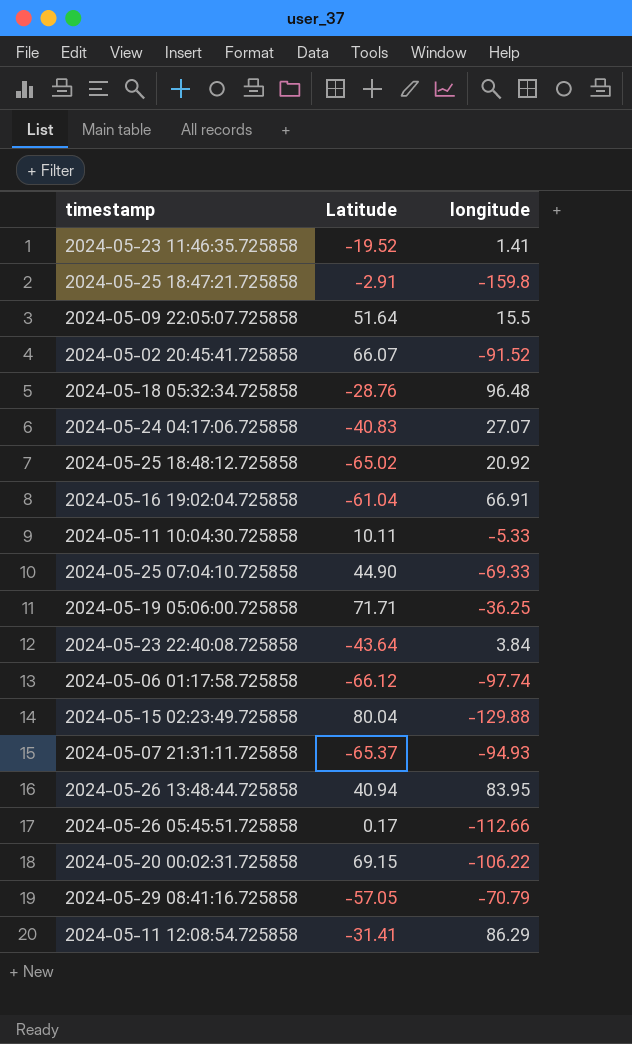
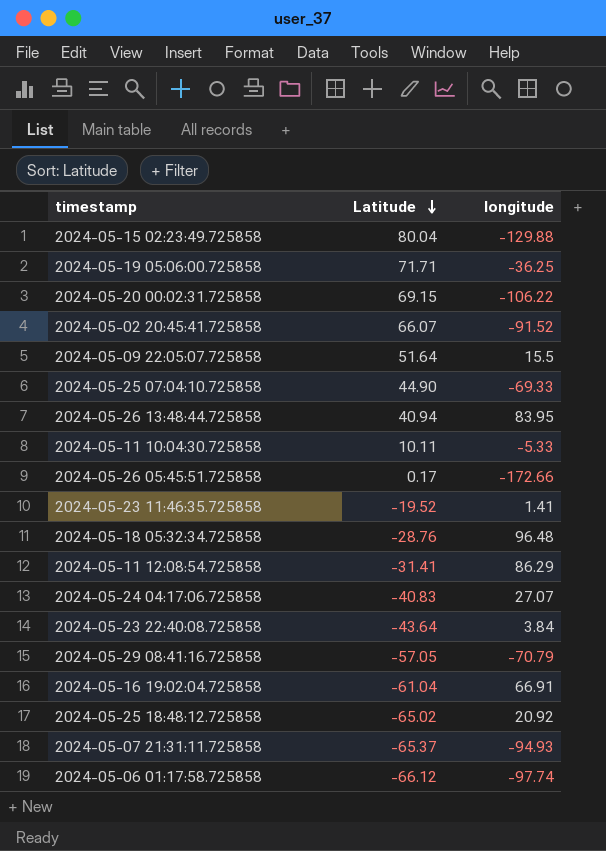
row order: none -> Latitude descending
row 2024-05-25 18:47:21.725858: -2.91 | -159.8 -> none
2024-05-26 05:45:51.725858 | longitude: -112.66 -> -172.66

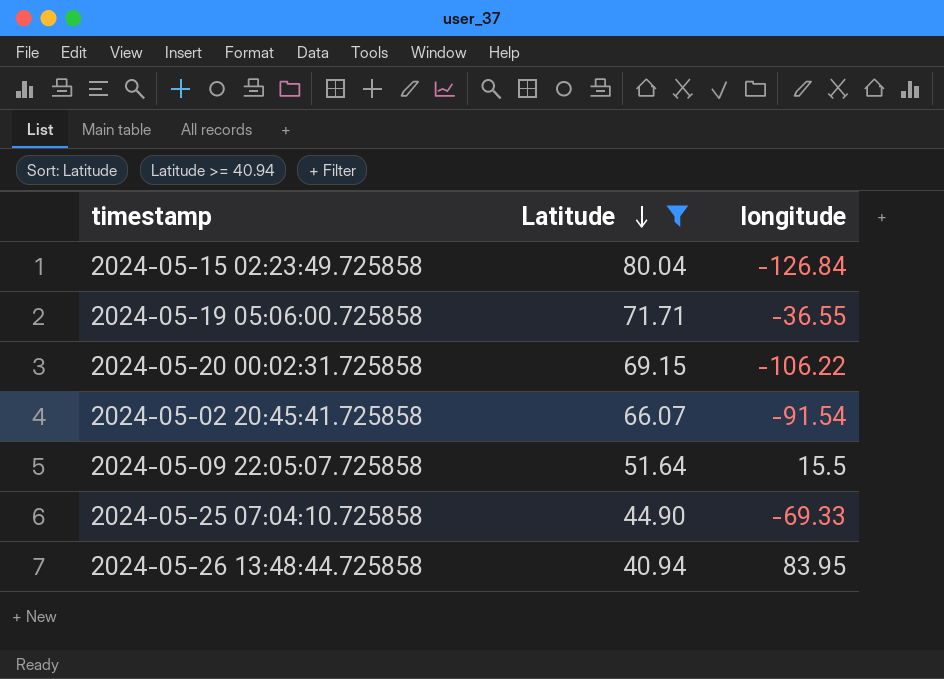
filter: none -> Latitude >= 40.94
2024-05-15 02:23:49.725858 | longitude: -129.88 -> -126.84
2024-05-19 05:06:00.725858 | longitude: -36.25 -> -36.55
2024-05-02 20:45:41.725858 | longitude: -91.52 -> -91.54

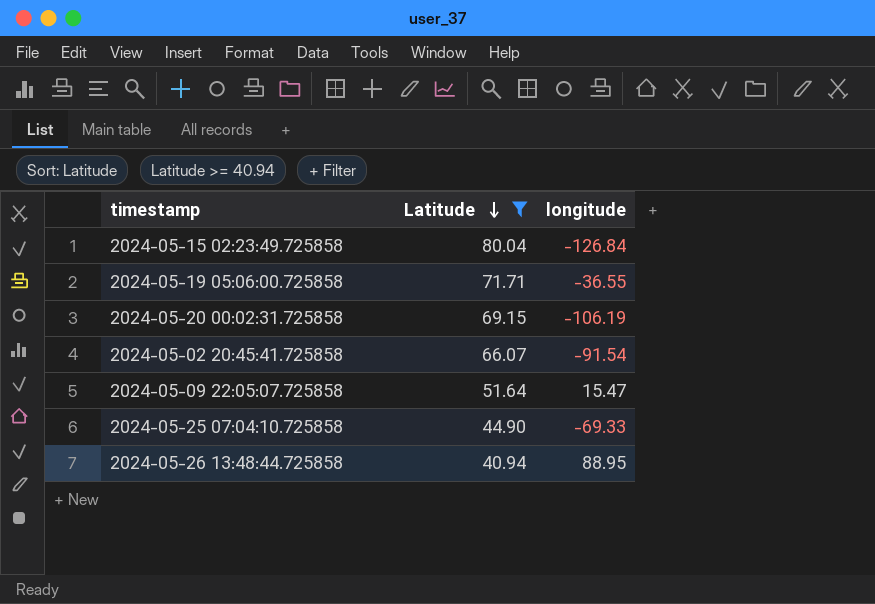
2024-05-20 00:02:31.725858 | longitude: -106.22 -> -106.19
2024-05-09 22:05:07.725858 | longitude: 15.5 -> 15.47
2024-05-26 13:48:44.725858 | longitude: 83.95 -> 88.95

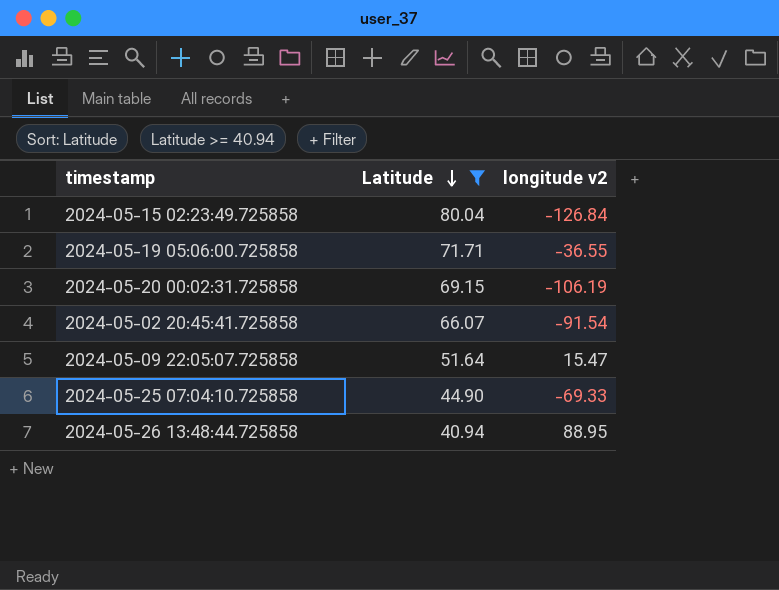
column name: longitude -> longitude v2

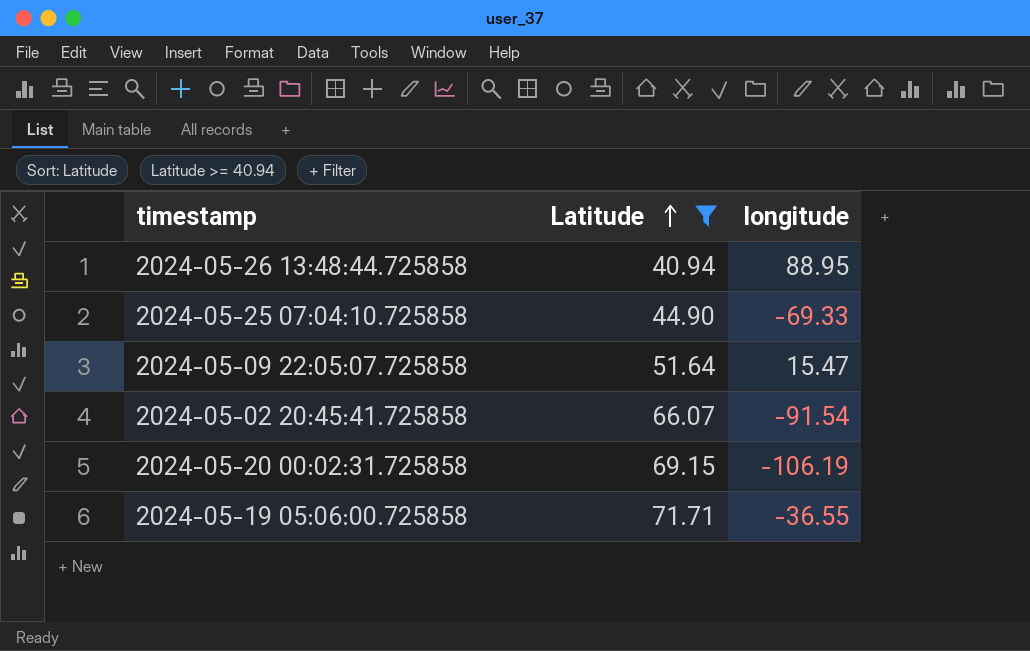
row order: Latitude descending -> Latitude ascending
column name: longitude v2 -> longitude
row 2024-05-15 02:23:49.725858: 80.04 | -126.84 -> none

